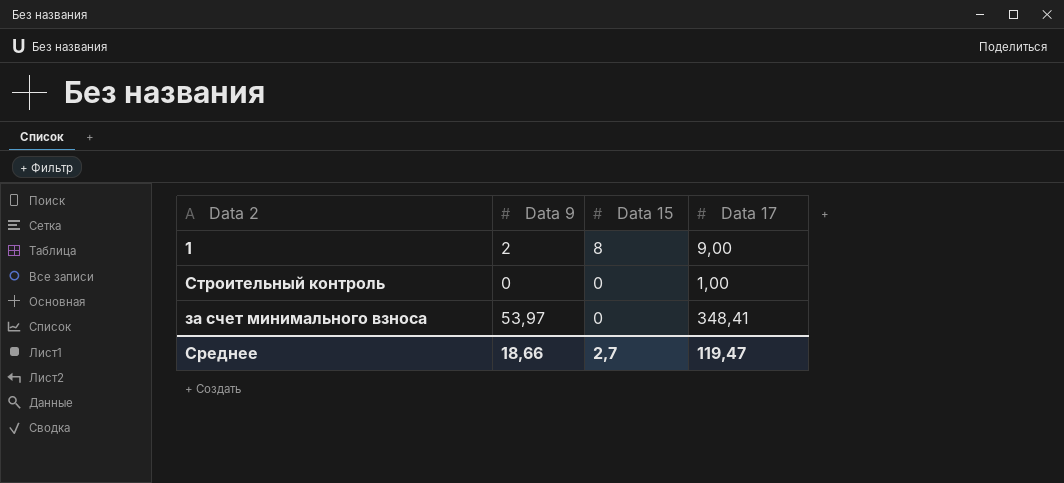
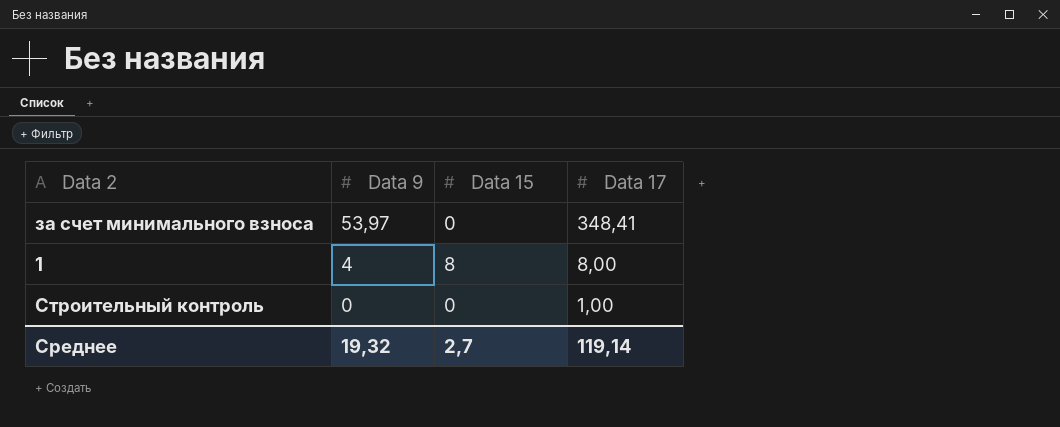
row order: Data 15 descending -> Data 9 descending
1 | Data 9: 2 -> 4
1 | Data 17: 9,00 -> 8,00
Среднее | Data 9: 18,66 -> 19,32
Среднее | Data 17: 119,47 -> 119,14

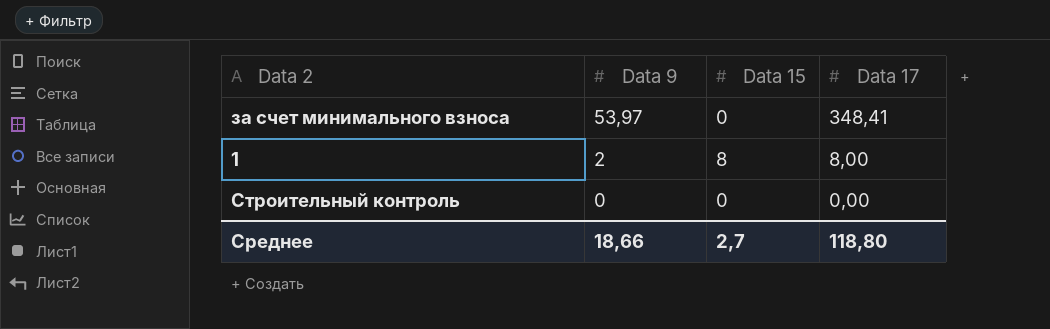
1 | Data 9: 4 -> 2
Строительный контроль | Data 17: 1,00 -> 0,00
Среднее | Data 9: 19,32 -> 18,66
Среднее | Data 17: 119,14 -> 118,80

